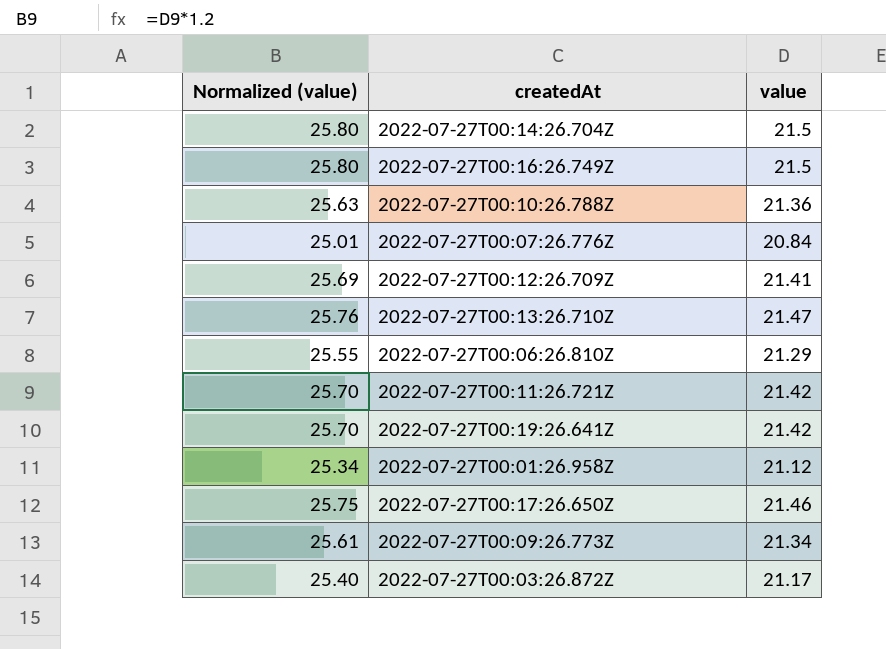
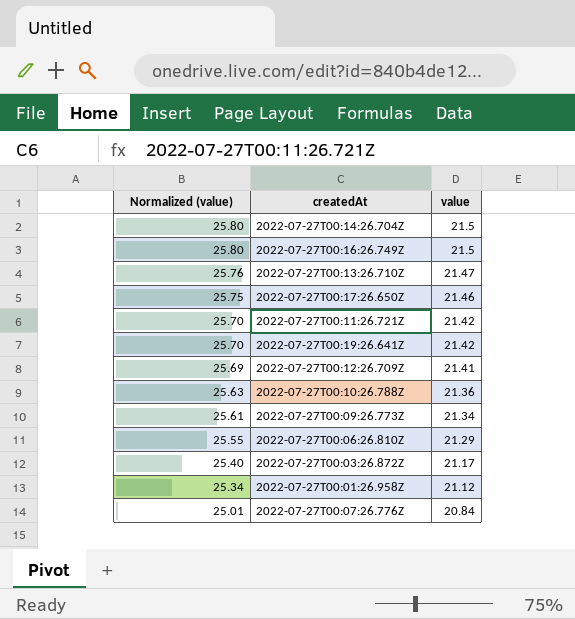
row order: none -> Normalized (value) descending

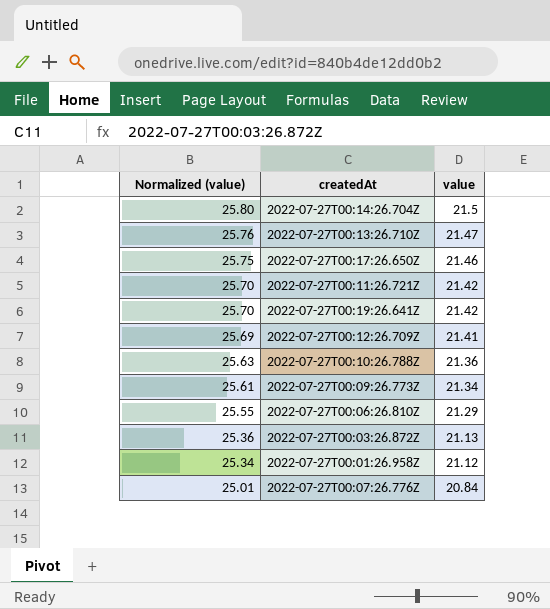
row 2022-07-27T00:16:26.749Z: 25.80 | 21.5 -> none
2022-07-27T00:03:26.872Z | Normalized (value): 25.40 -> 25.36
2022-07-27T00:03:26.872Z | value: 21.17 -> 21.13

